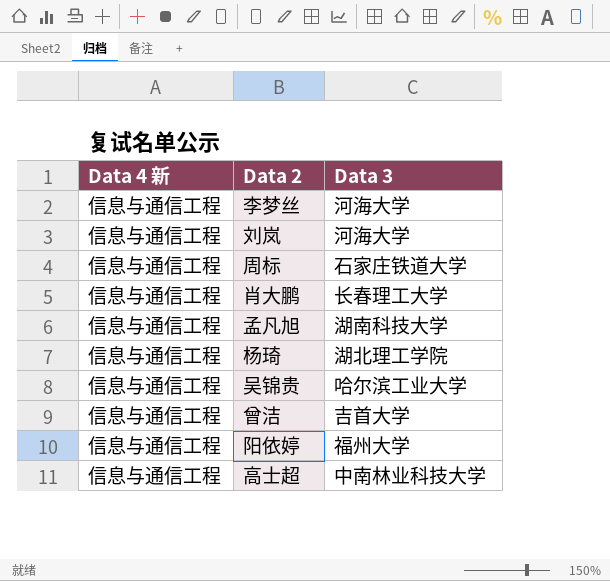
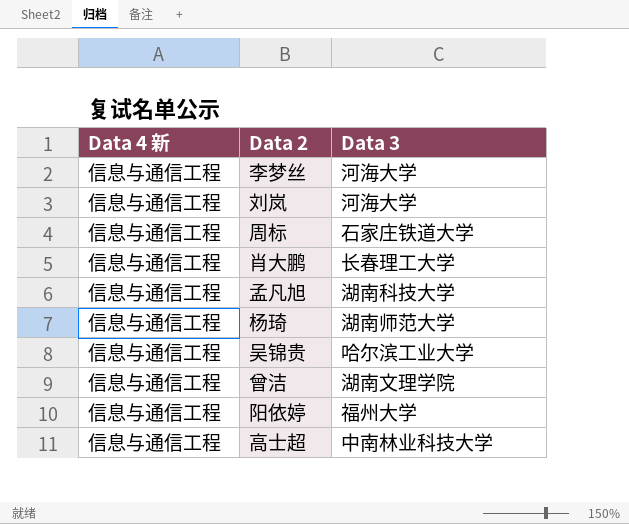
杨琦 | Data 3: 湖北理工学院 -> 湖南师范大学
曾洁 | Data 3: 吉首大学 -> 湖南文理学院

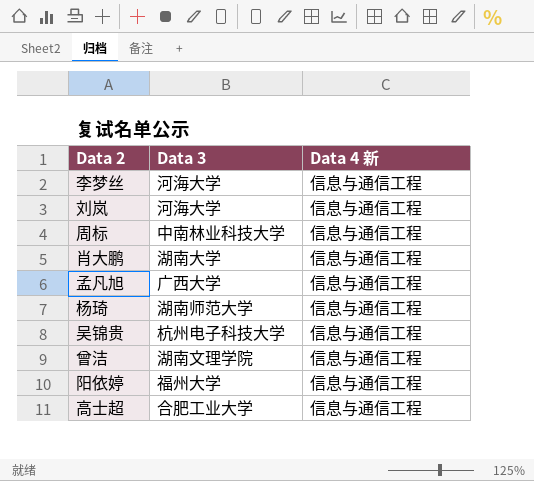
column Data 4 新 | position: 1 -> 3
周标 | Data 3: 石家庄铁道大学 -> 中南林业科技大学
肖大鹏 | Data 3: 长春理工大学 -> 湖南大学
孟凡旭 | Data 3: 湖南科技大学 -> 广西大学
吴锦贵 | Data 3: 哈尔滨工业大学 -> 杭州电子科技大学
高士超 | Data 3: 中南林业科技大学 -> 合肥工业大学

